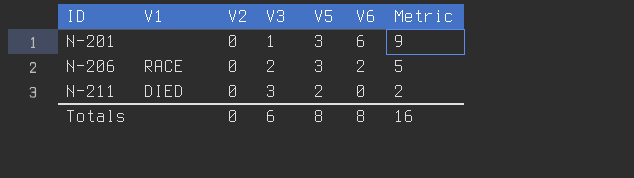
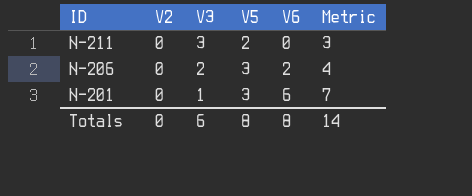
row order: ID ascending -> ID descending
column V1 | position: 2 -> none
column Metric | formula: [V5] + [V6] -> [V3] + [V6]
Totals | Metric: 16 -> 14

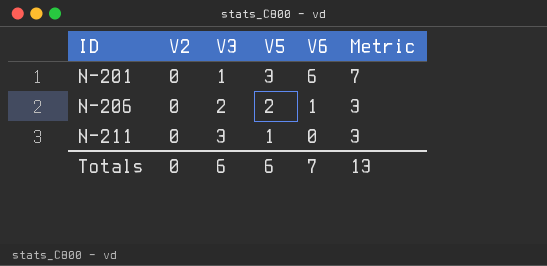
row order: ID descending -> ID ascending
N-206 | V5: 3 -> 2
N-206 | V6: 2 -> 1
N-206 | Metric: 4 -> 3
N-211 | V5: 2 -> 1
Totals | V5: 8 -> 6
Totals | V6: 8 -> 7
Totals | Metric: 14 -> 13

